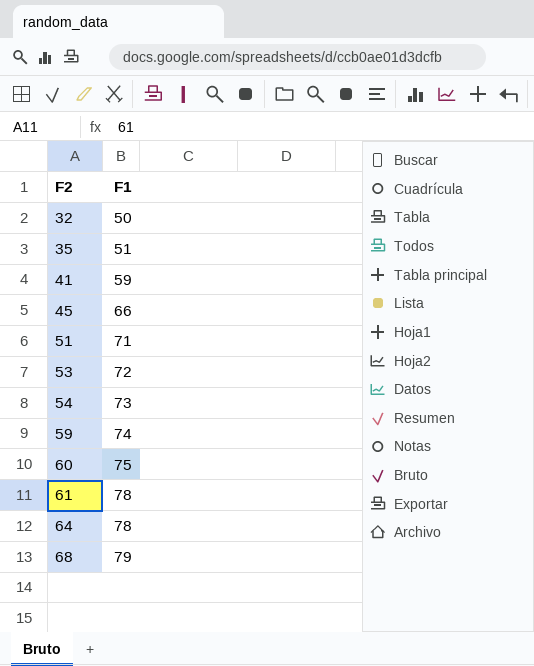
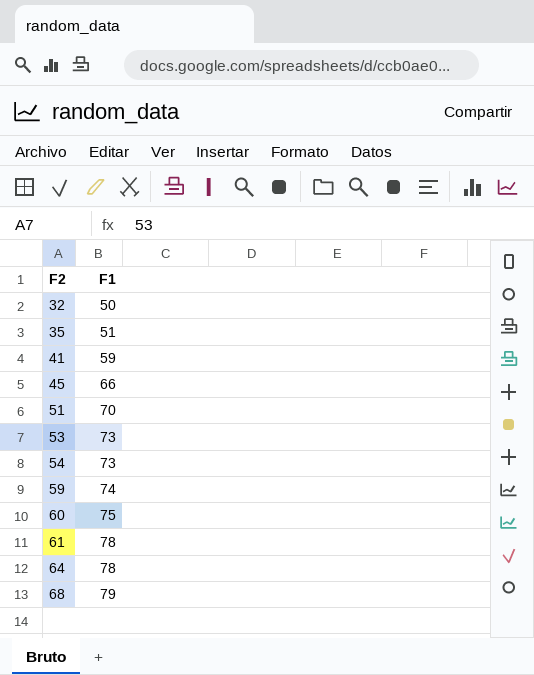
51 | F1: 71 -> 70
53 | F1: 72 -> 73

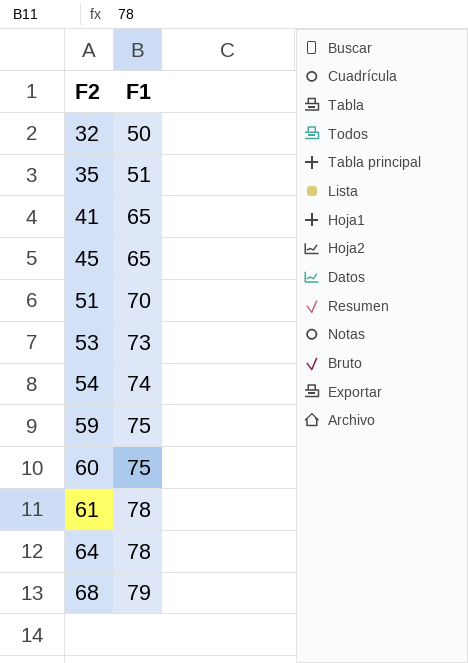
41 | F1: 59 -> 65
45 | F1: 66 -> 65
54 | F1: 73 -> 74
59 | F1: 74 -> 75

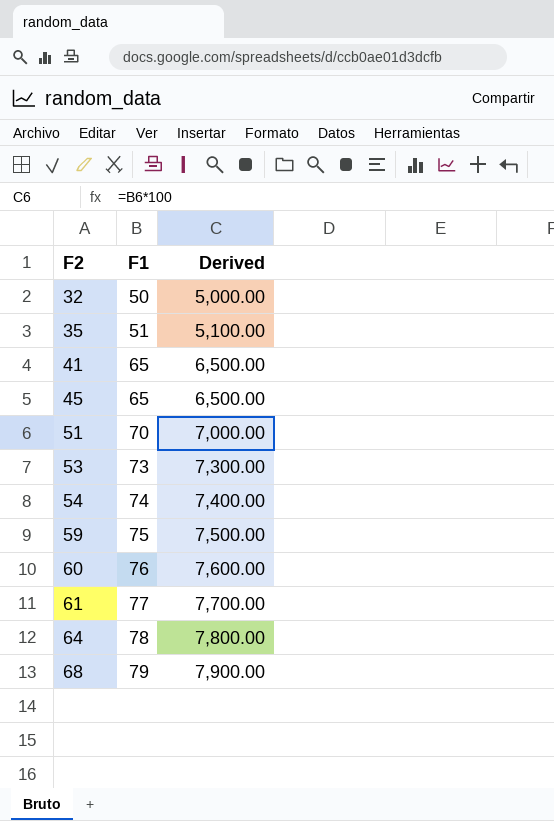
column Derived | formula: none -> [F1] * 100
60 | F1: 75 -> 76
61 | F1: 78 -> 77

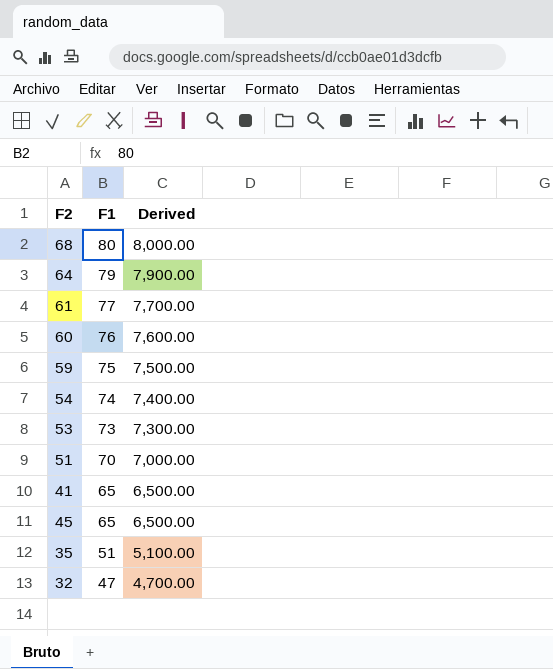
row order: F2 ascending -> F1 descending
68 | F1: 79 -> 80
68 | Derived: 7,900.00 -> 8,000.00
64 | F1: 78 -> 79
64 | Derived: 7,800.00 -> 7,900.00
32 | F1: 50 -> 47
32 | Derived: 5,000.00 -> 4,700.00

